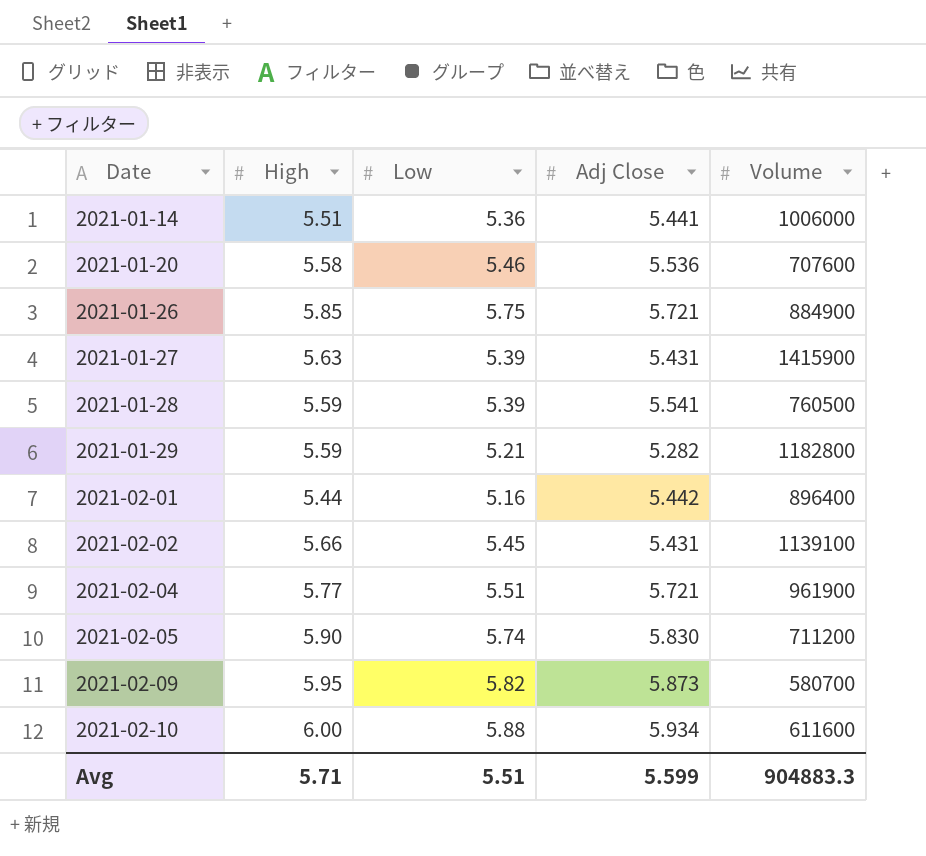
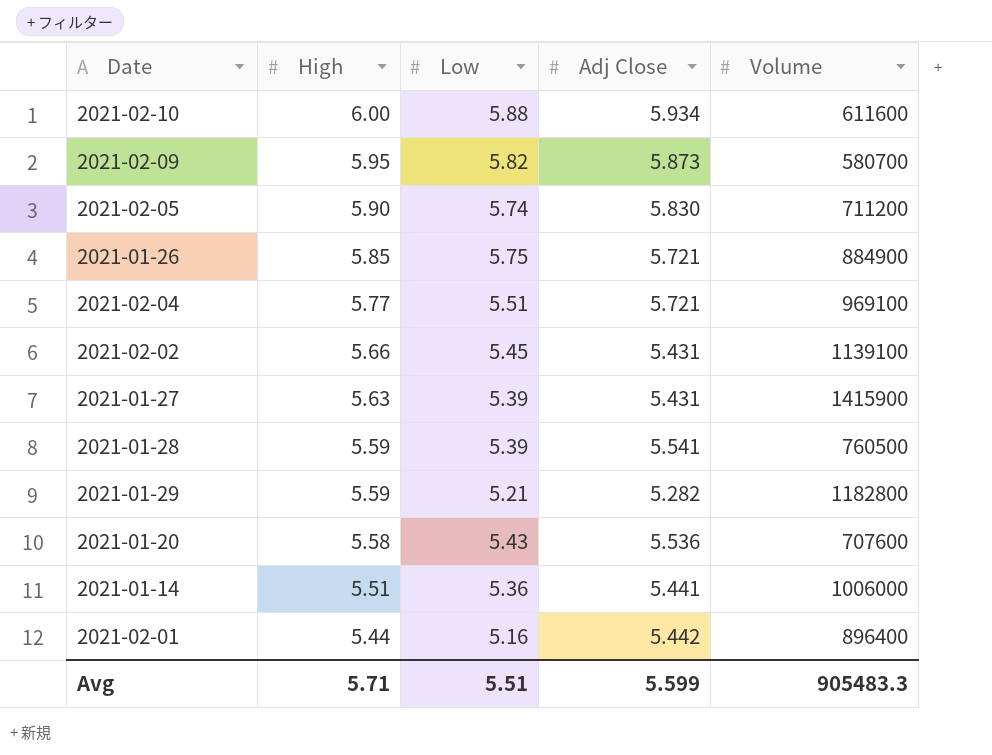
row order: Date ascending -> High descending
2021-02-04 | Volume: 961900 -> 969100
2021-01-20 | Low: 5.46 -> 5.43
Avg | Volume: 904883.3 -> 905483.3

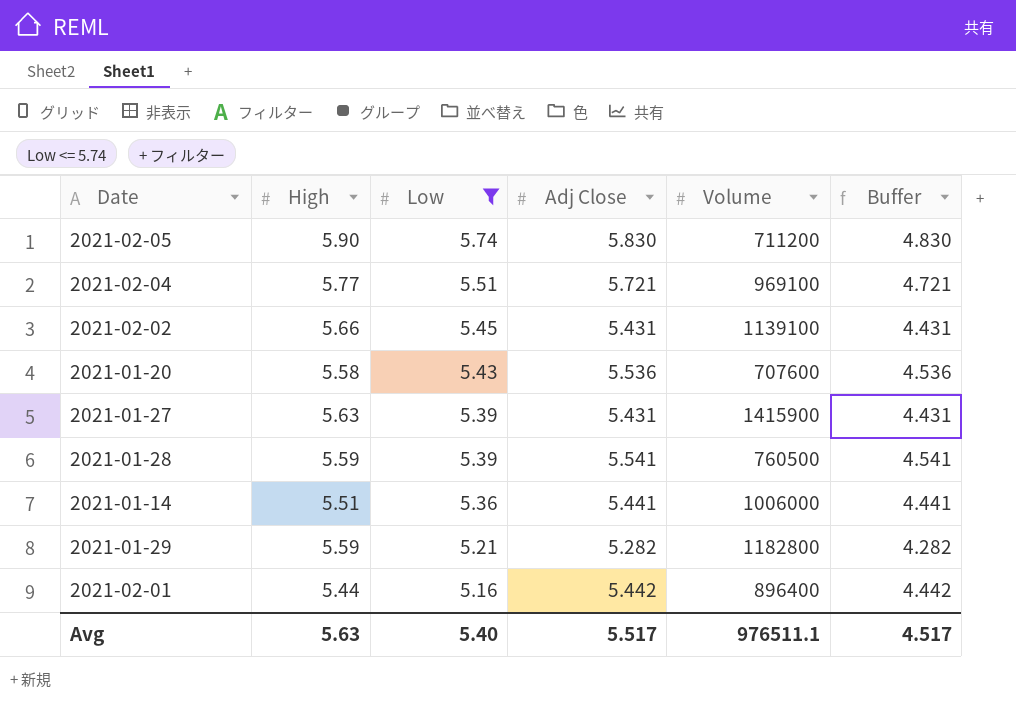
filter: none -> Low <= 5.74
row order: High descending -> Low descending
column Buffer | formula: none -> [Adj Close] - 1
Avg | High: 5.71 -> 5.63
Avg | Low: 5.51 -> 5.40
Avg | Adj Close: 5.599 -> 5.517
Avg | Volume: 905483.3 -> 976511.1

